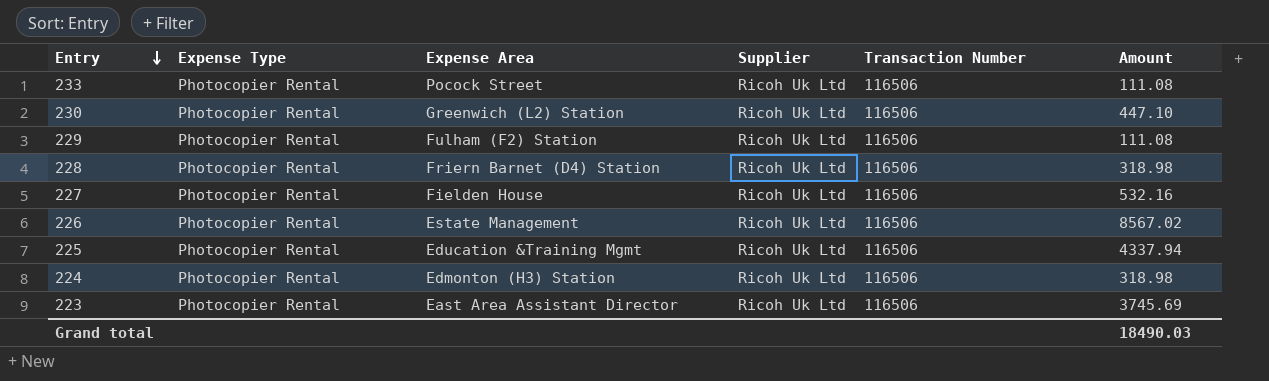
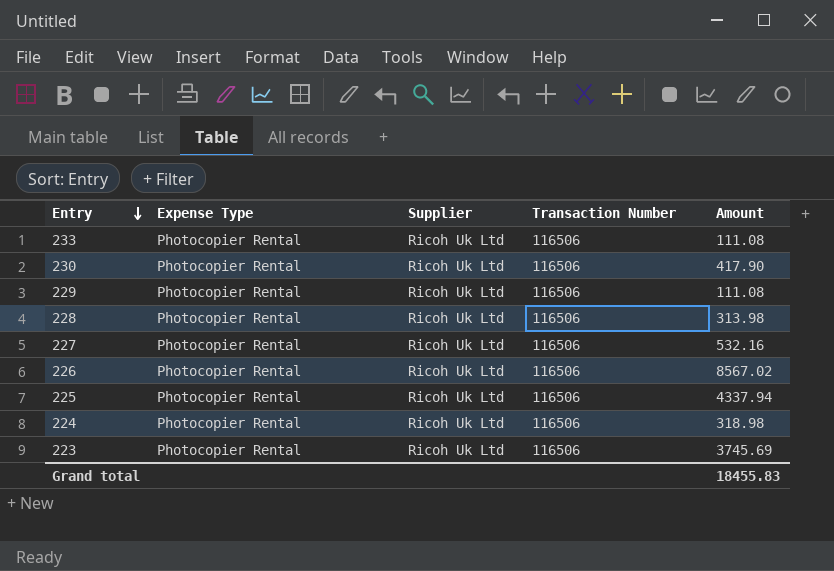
column Expense Area | position: 3 -> none
230 | Amount: 447.10 -> 417.90
228 | Amount: 318.98 -> 313.98
Grand total | Amount: 18490.03 -> 18455.83

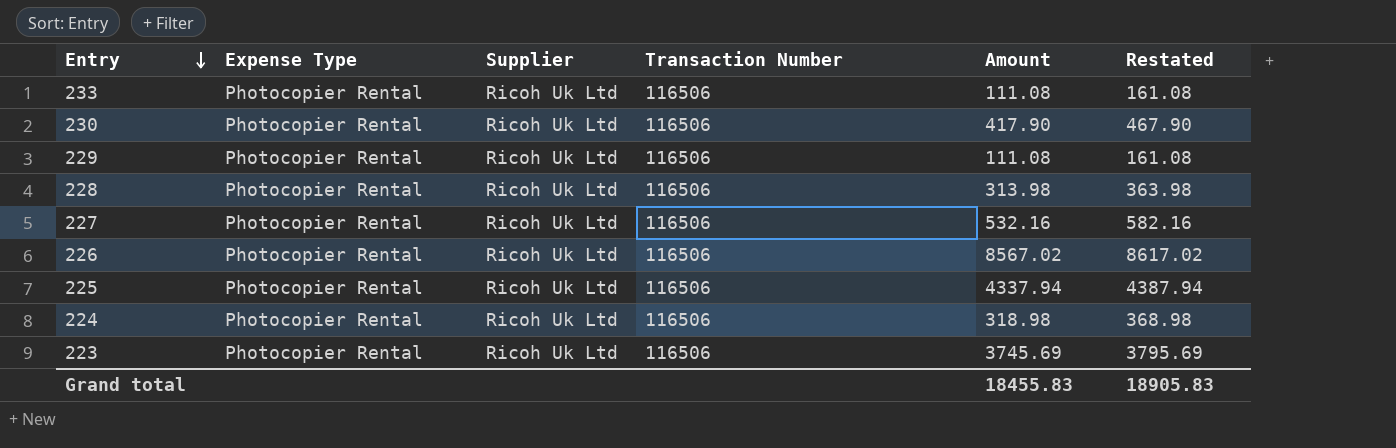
column Restated | formula: none -> [Amount] + 50

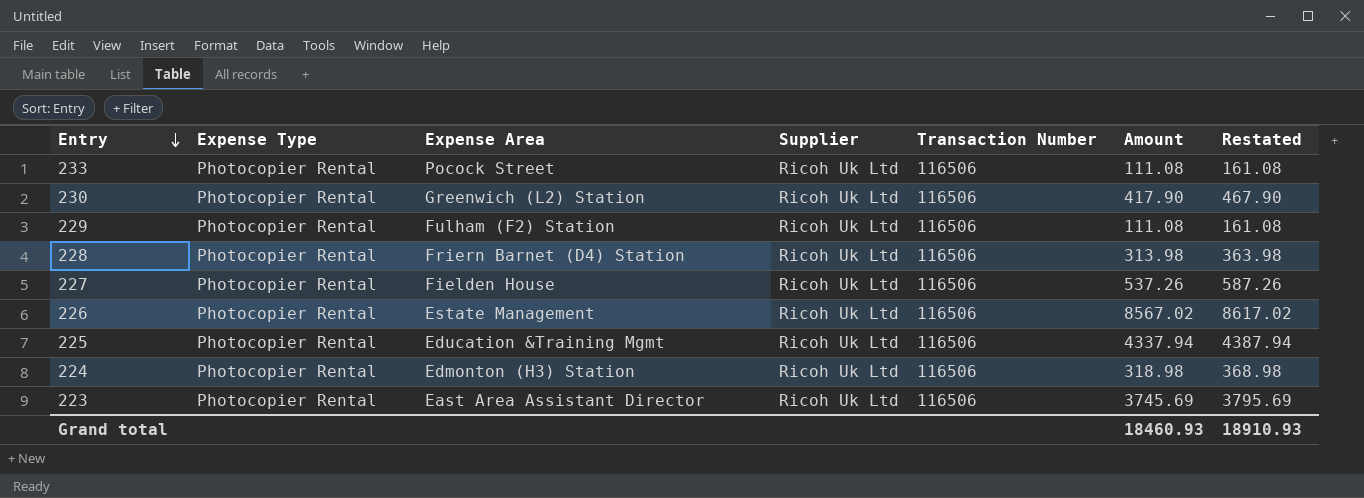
column Expense Area | position: none -> 3
227 | Amount: 532.16 -> 537.26
227 | Restated: 582.16 -> 587.26
Grand total | Amount: 18455.83 -> 18460.93
Grand total | Restated: 18905.83 -> 18910.93

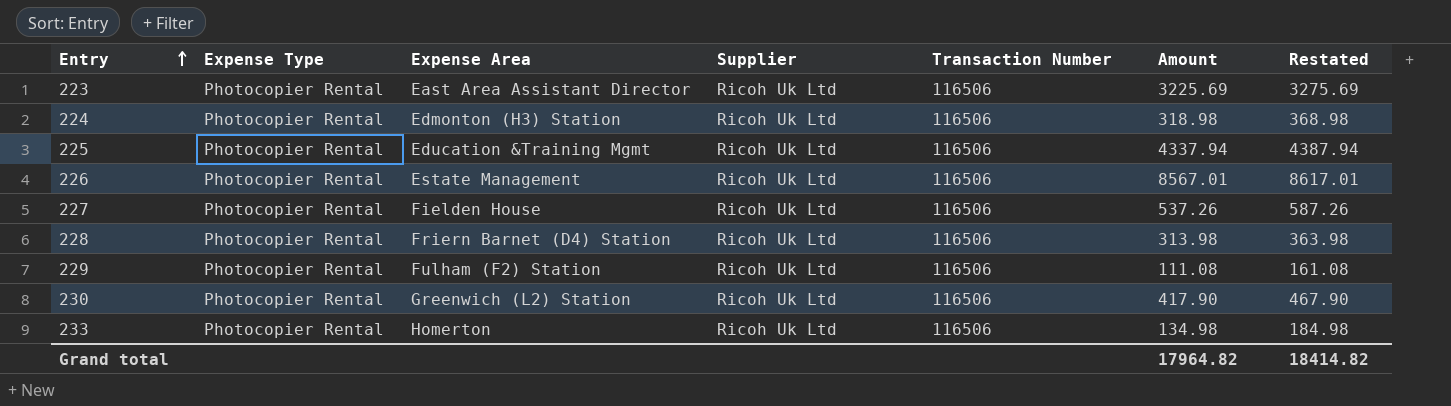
row order: Entry descending -> Entry ascending
223 | Amount: 3745.69 -> 3225.69
223 | Restated: 3795.69 -> 3275.69
226 | Amount: 8567.02 -> 8567.01
226 | Restated: 8617.02 -> 8617.01
233 | Expense Area: Pocock Street -> Homerton
233 | Amount: 111.08 -> 134.98
233 | Restated: 161.08 -> 184.98
Grand total | Amount: 18460.93 -> 17964.82
Grand total | Restated: 18910.93 -> 18414.82

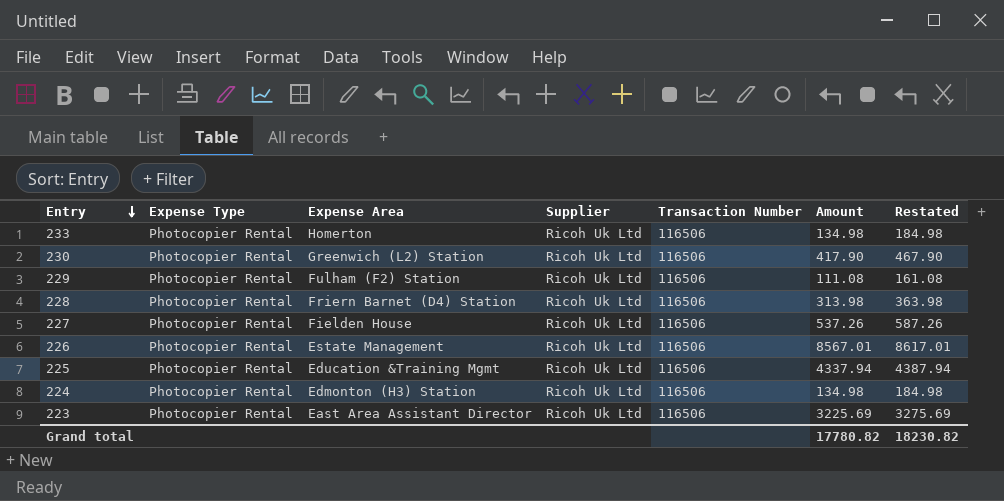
row order: Entry ascending -> Entry descending
224 | Amount: 318.98 -> 134.98
224 | Restated: 368.98 -> 184.98
Grand total | Amount: 17964.82 -> 17780.82
Grand total | Restated: 18414.82 -> 18230.82

